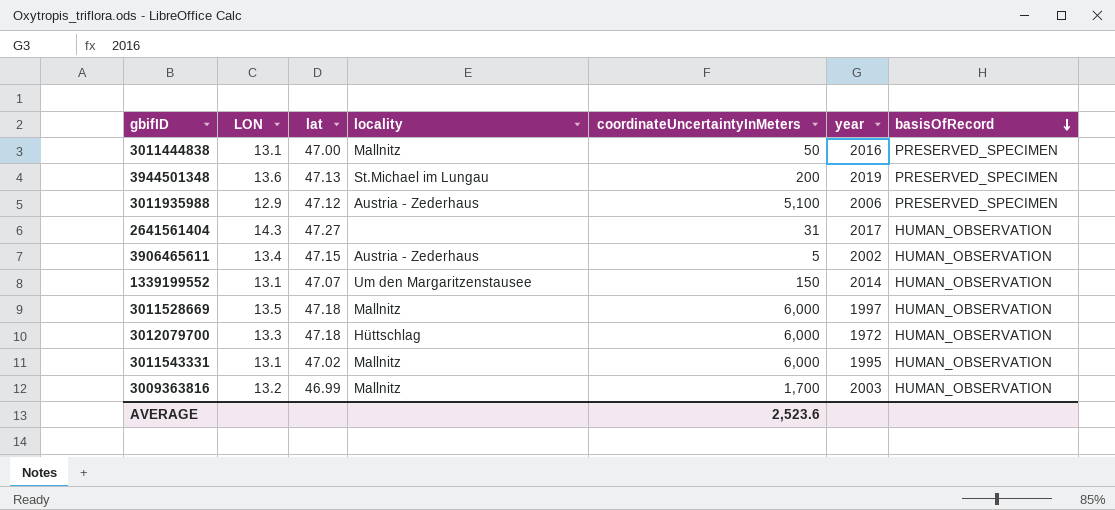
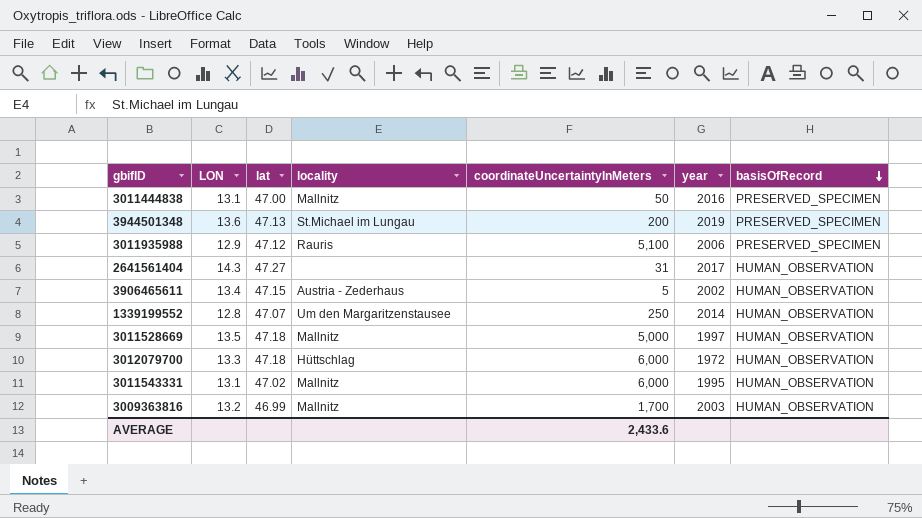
3011935988 | locality: Austria - Zederhaus -> Rauris
1339199552 | LON: 13.1 -> 12.8
1339199552 | coordinateUncertaintyInMeters: 150 -> 250
3011528669 | coordinateUncertaintyInMeters: 6,000 -> 5,000
AVERAGE | coordinateUncertaintyInMeters: 2,523.6 -> 2,433.6

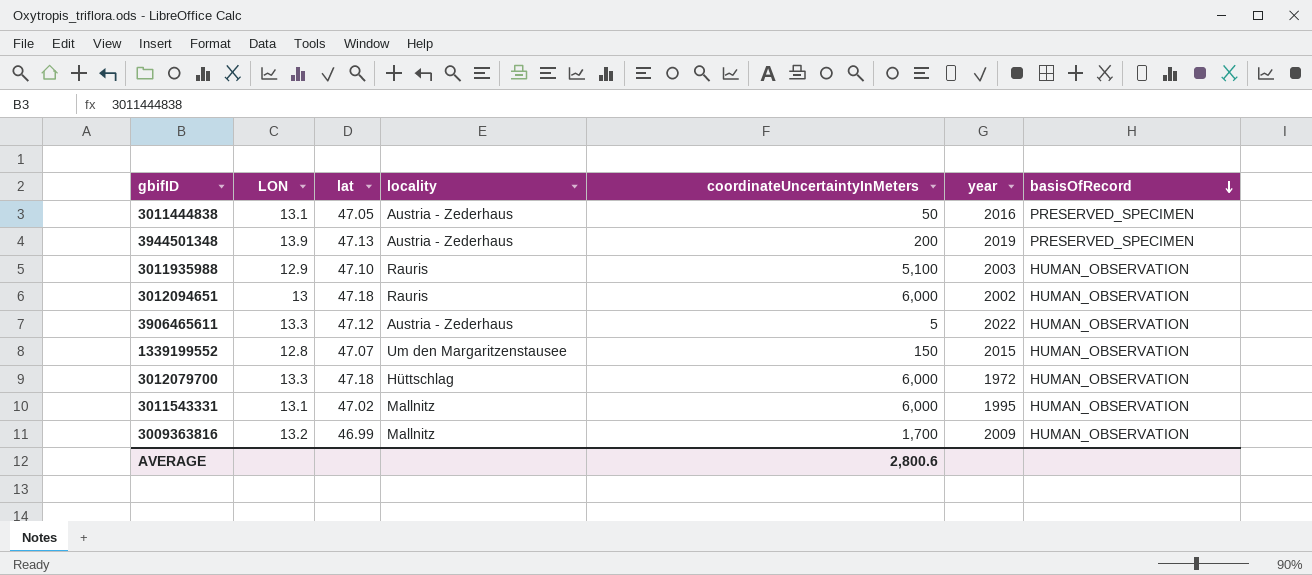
row 2641561404: 14.3 | 47.27 | none | 31 | 2017 | HUMAN_OBSERVATION -> none
row 3011528669: 13.5 | 47.18 | Mallnitz | 5,000 | 1997 | HUMAN_OBSERVATION -> none
3011444838 | lat: 47.00 -> 47.05
3011444838 | locality: Mallnitz -> Austria - Zederhaus
3944501348 | LON: 13.6 -> 13.9
3944501348 | locality: St.Michael im Lungau -> Austria - Zederhaus
3011935988 | lat: 47.12 -> 47.10
3011935988 | year: 2006 -> 2003
3011935988 | basisOfRecord: PRESERVED_SPECIMEN -> HUMAN_OBSERVATION
row 3012094651: none -> 13 | 47.18 | Rauris | 6,000 | 2002 | HUMAN_OBSERVATION
3906465611 | LON: 13.4 -> 13.3
3906465611 | lat: 47.15 -> 47.12
3906465611 | year: 2002 -> 2022
1339199552 | coordinateUncertaintyInMeters: 250 -> 150
1339199552 | year: 2014 -> 2015
3009363816 | year: 2003 -> 2009
AVERAGE | coordinateUncertaintyInMeters: 2,433.6 -> 2,800.6

